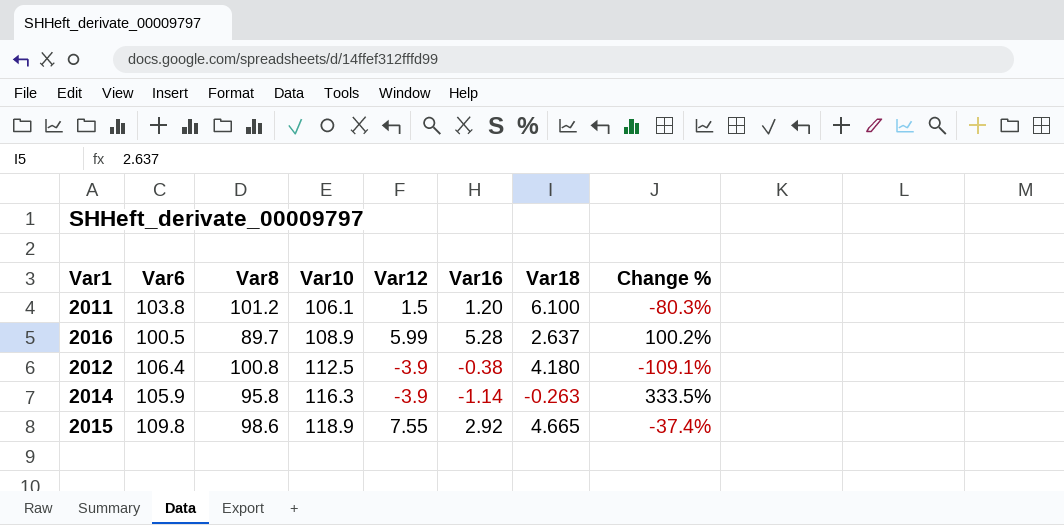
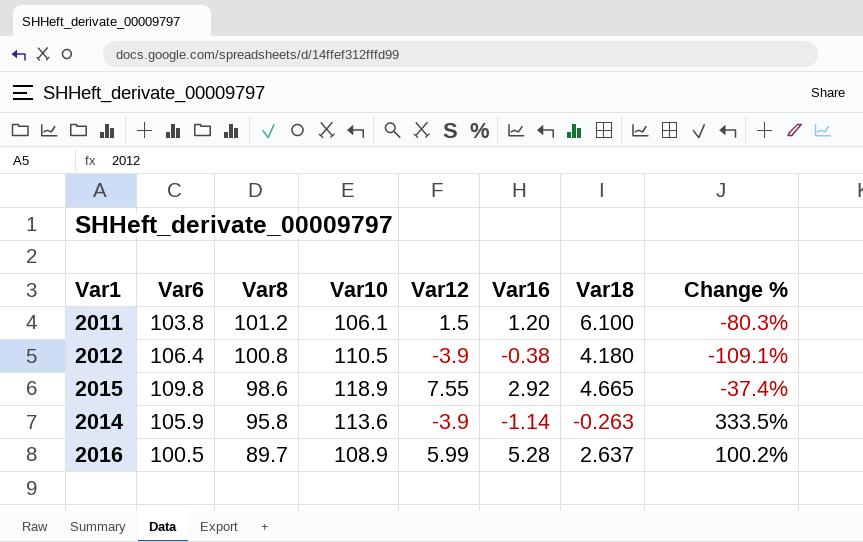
row order: Var10 ascending -> Var8 descending
2012 | Var10: 112.5 -> 110.5
2014 | Var10: 116.3 -> 113.6

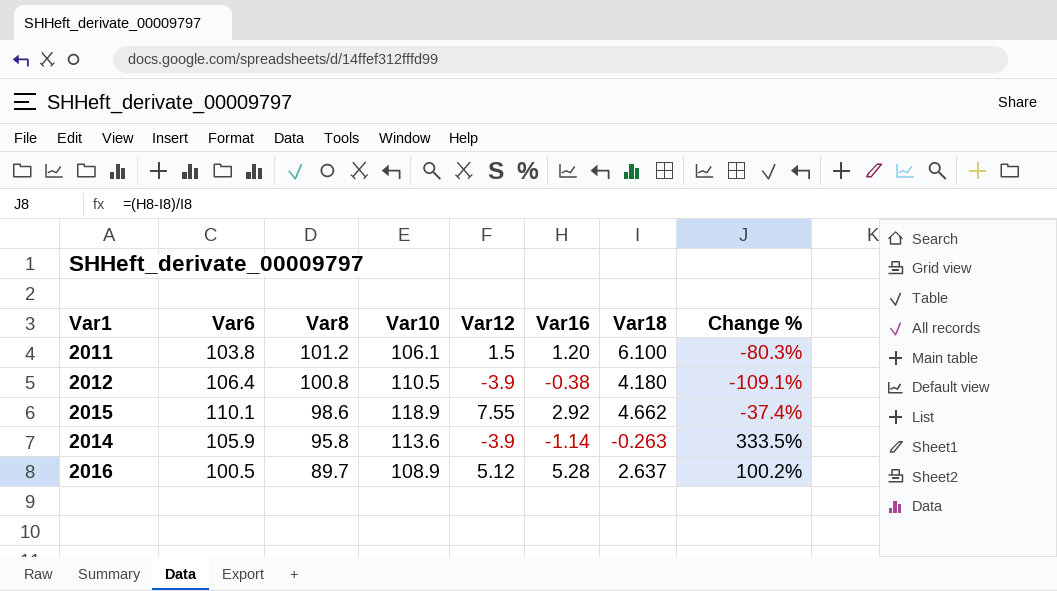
2015 | Var6: 109.8 -> 110.1
2015 | Var18: 4.665 -> 4.662
2016 | Var12: 5.99 -> 5.12

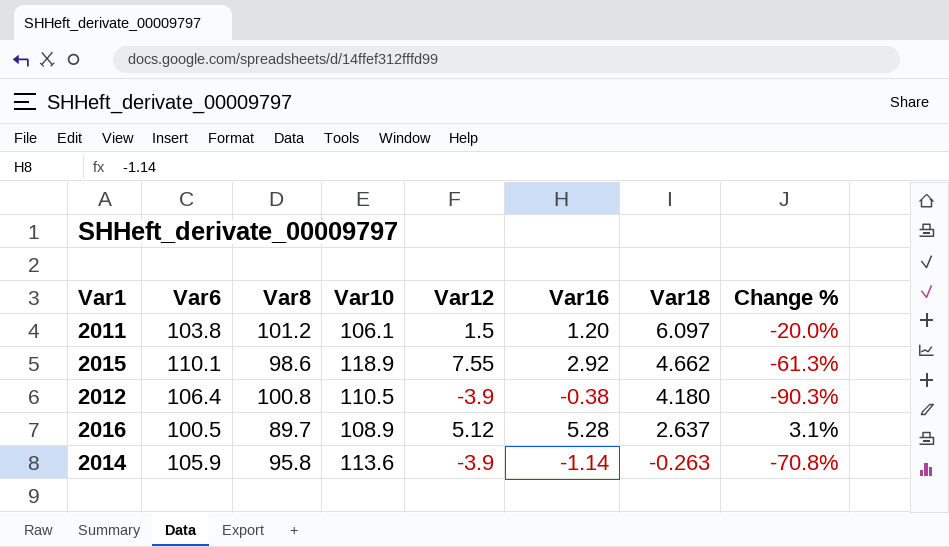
row order: Var8 descending -> Var18 descending
column Change % | formula: ([Var16] - [Var18]) / [Var18] -> ([Var16] - [Var12]) / [Var12]
2011 | Var18: 6.100 -> 6.097

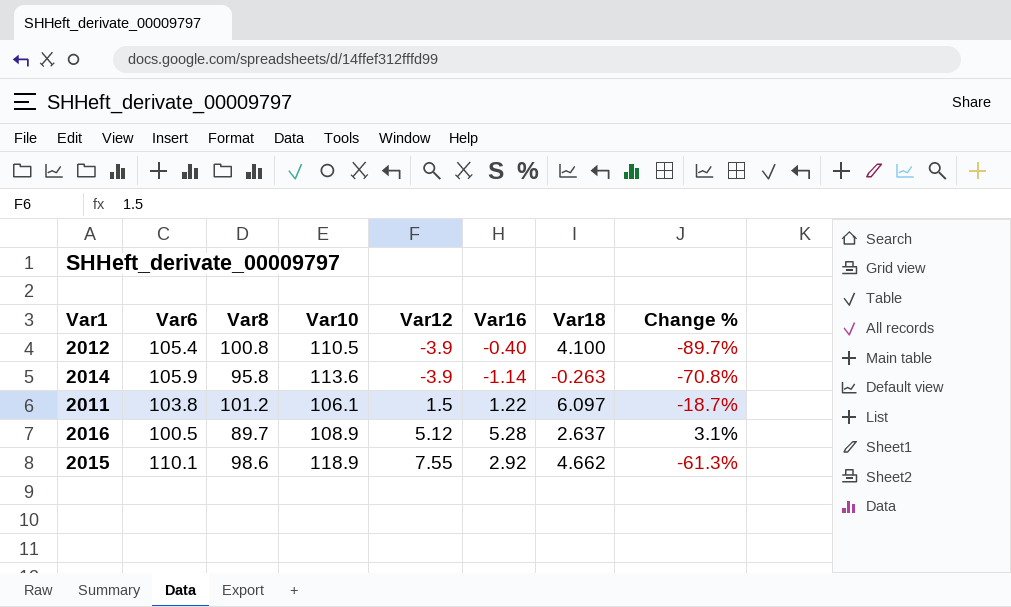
row order: Var18 descending -> Var12 ascending
2012 | Var6: 106.4 -> 105.4
2012 | Var16: -0.38 -> -0.40
2012 | Var18: 4.180 -> 4.100
2012 | Change %: -90.3% -> -89.7%
2011 | Var16: 1.20 -> 1.22
2011 | Change %: -20.0% -> -18.7%

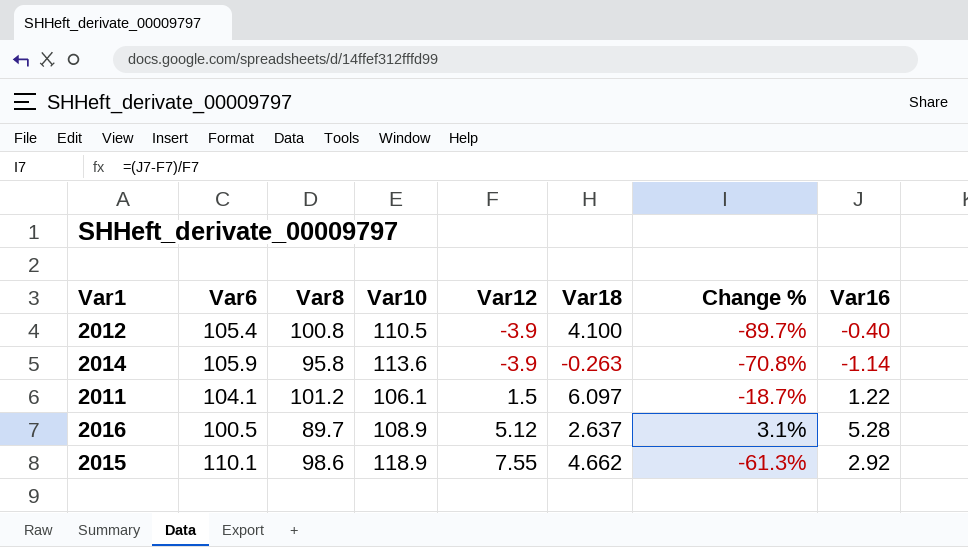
column Var16 | position: 6 -> 8
2011 | Var6: 103.8 -> 104.1

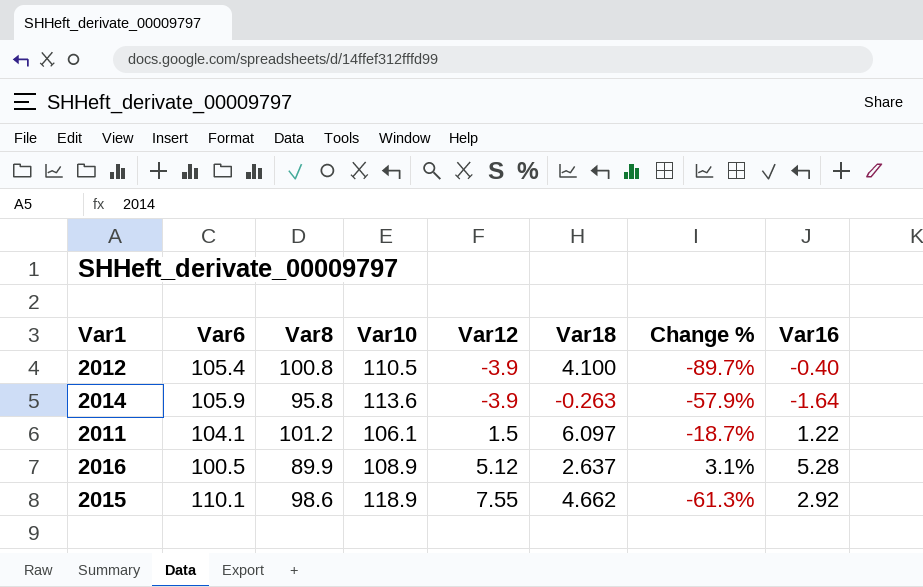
2014 | Change %: -70.8% -> -57.9%
2014 | Var16: -1.14 -> -1.64
2016 | Var8: 89.7 -> 89.9

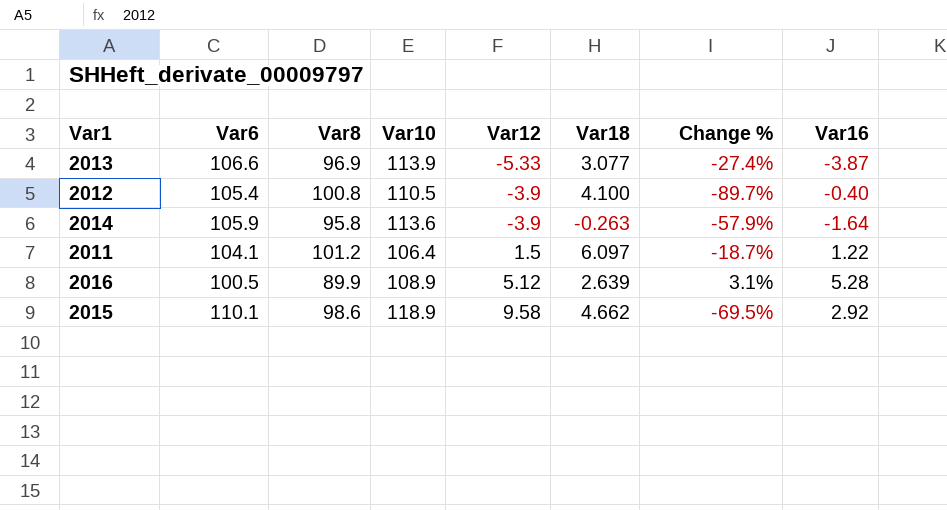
row 2013: none -> 106.6 | 96.9 | 113.9 | -5.33 | 3.077 | -27.4% | -3.87
2011 | Var10: 106.1 -> 106.4
2016 | Var18: 2.637 -> 2.639
2015 | Var12: 7.55 -> 9.58
2015 | Change %: -61.3% -> -69.5%

